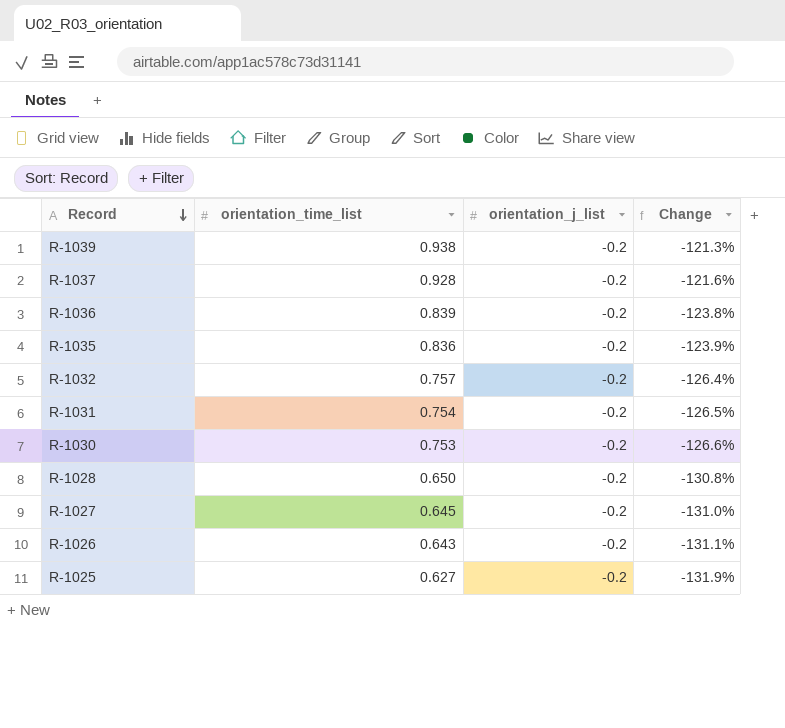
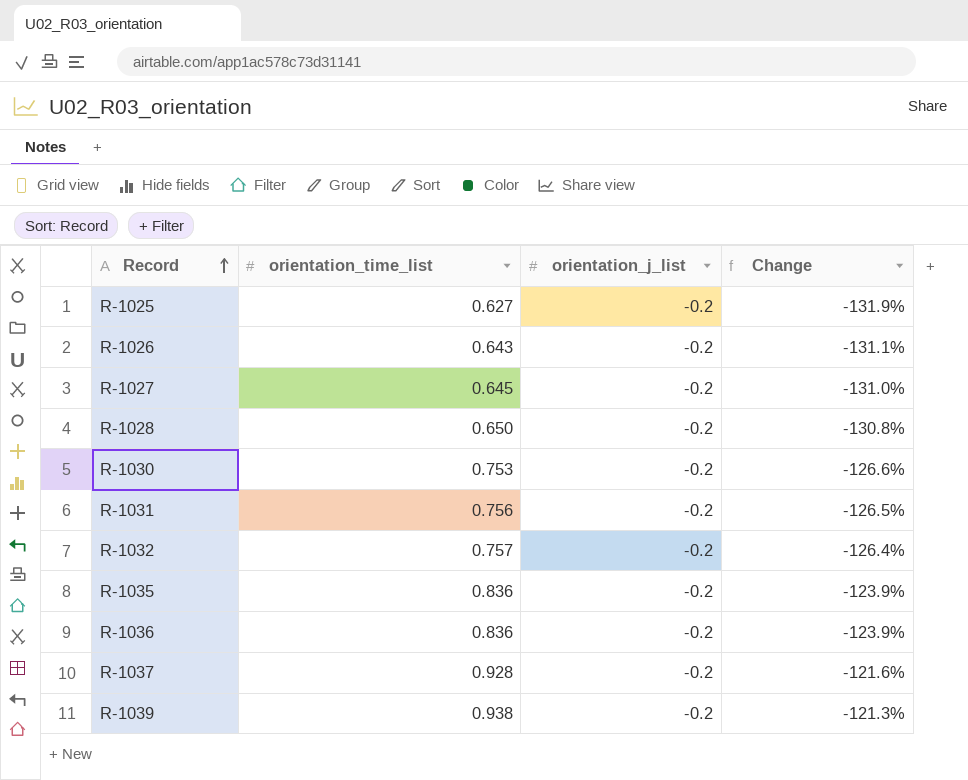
row order: Record descending -> Record ascending
R-1031 | orientation_time_list: 0.754 -> 0.756
R-1036 | orientation_time_list: 0.839 -> 0.836
R-1036 | Change: -123.8% -> -123.9%

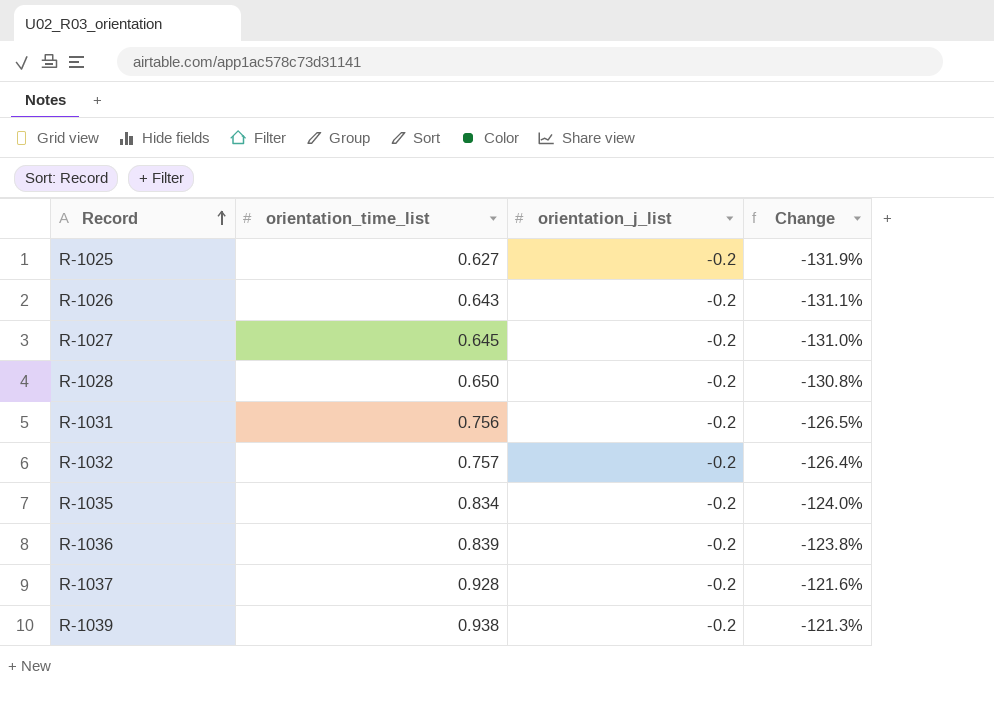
row R-1030: 0.753 | -0.2 | -126.6% -> none
R-1035 | orientation_time_list: 0.836 -> 0.834
R-1035 | Change: -123.9% -> -124.0%
R-1036 | orientation_time_list: 0.836 -> 0.839
R-1036 | Change: -123.9% -> -123.8%

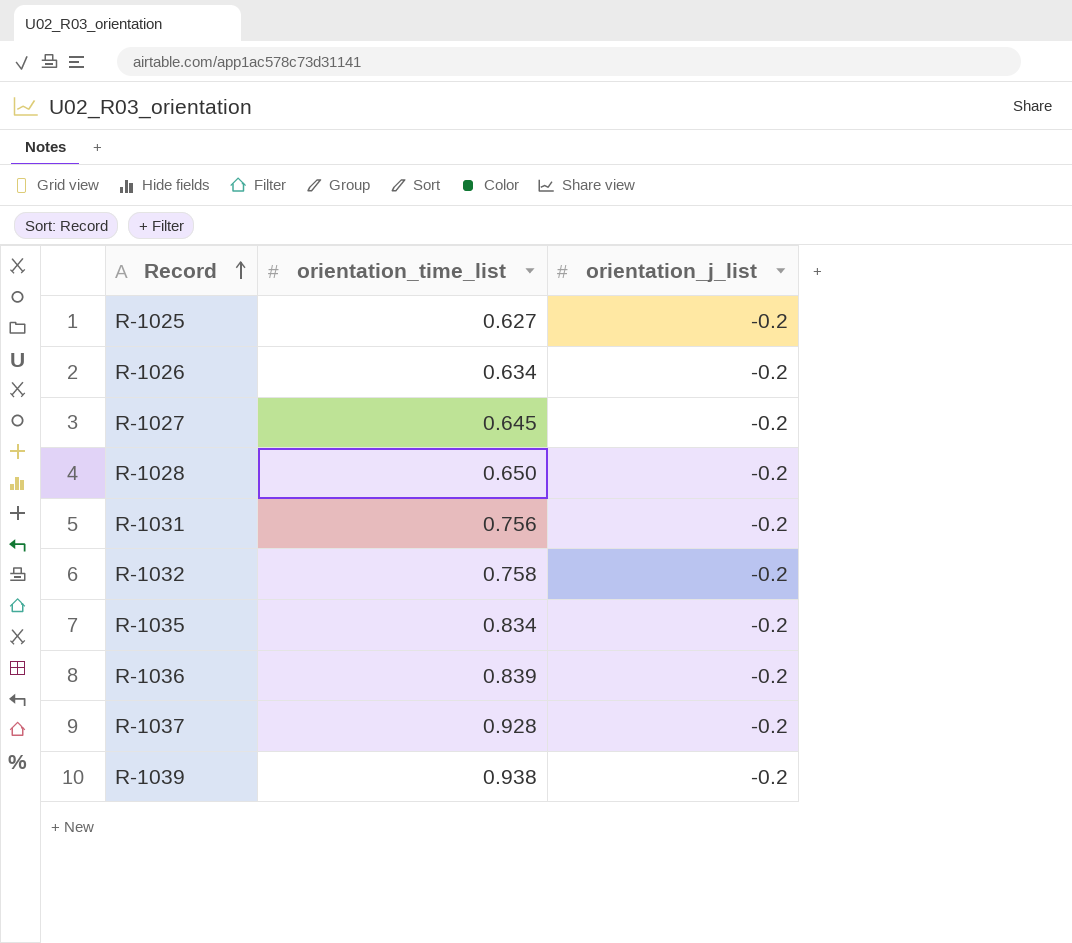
column Change | formula: ([orientation_j_list] - [orientation_time_list]) / [orientation_time_list] -> none
R-1026 | orientation_time_list: 0.643 -> 0.634
R-1032 | orientation_time_list: 0.757 -> 0.758

